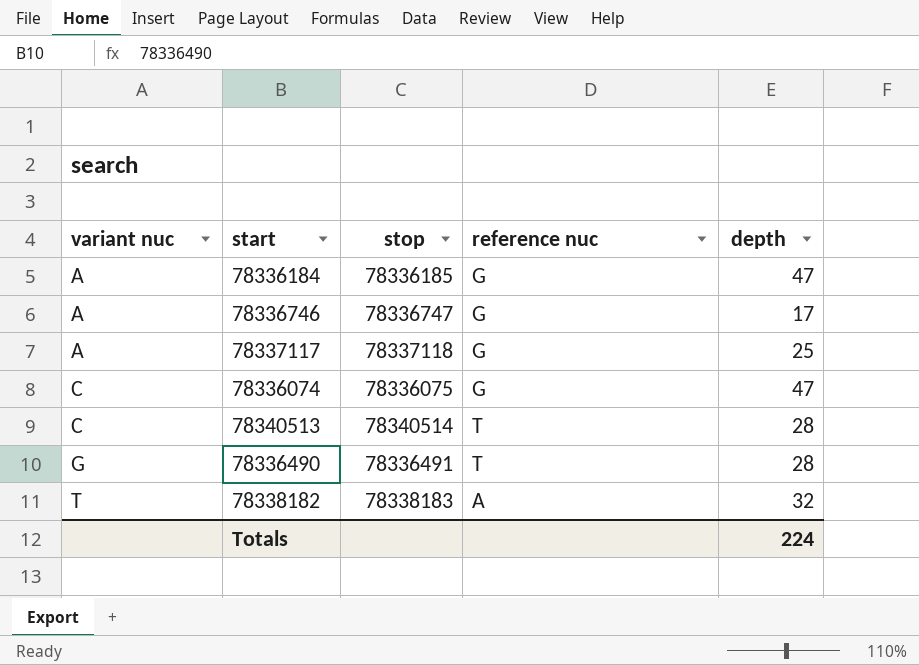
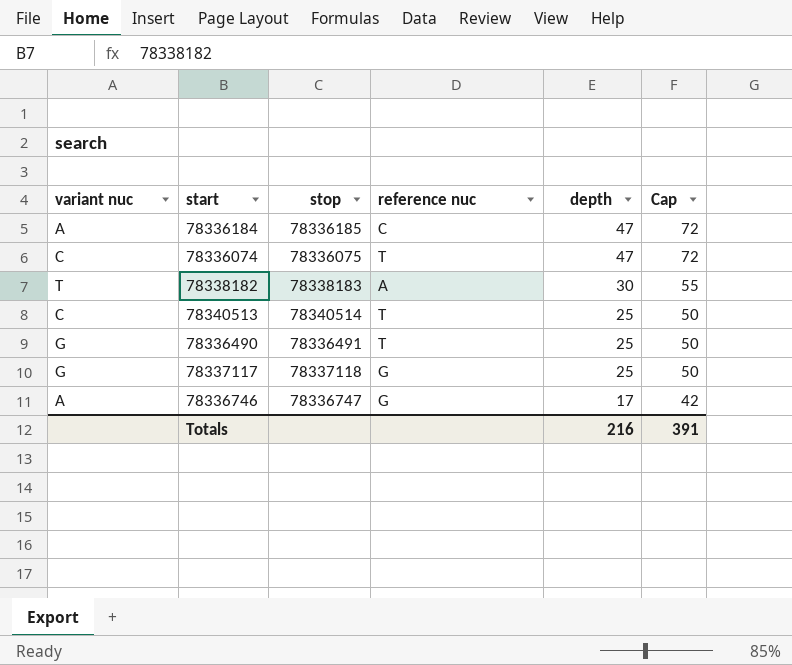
row order: variant nuc ascending -> depth descending
column Cap | formula: none -> [depth] + 25
78336184 | reference nuc: G -> C
78336074 | reference nuc: G -> T
78338182 | depth: 32 -> 30
78340513 | depth: 28 -> 25
78336490 | depth: 28 -> 25
78337117 | variant nuc: A -> G
Totals | depth: 224 -> 216

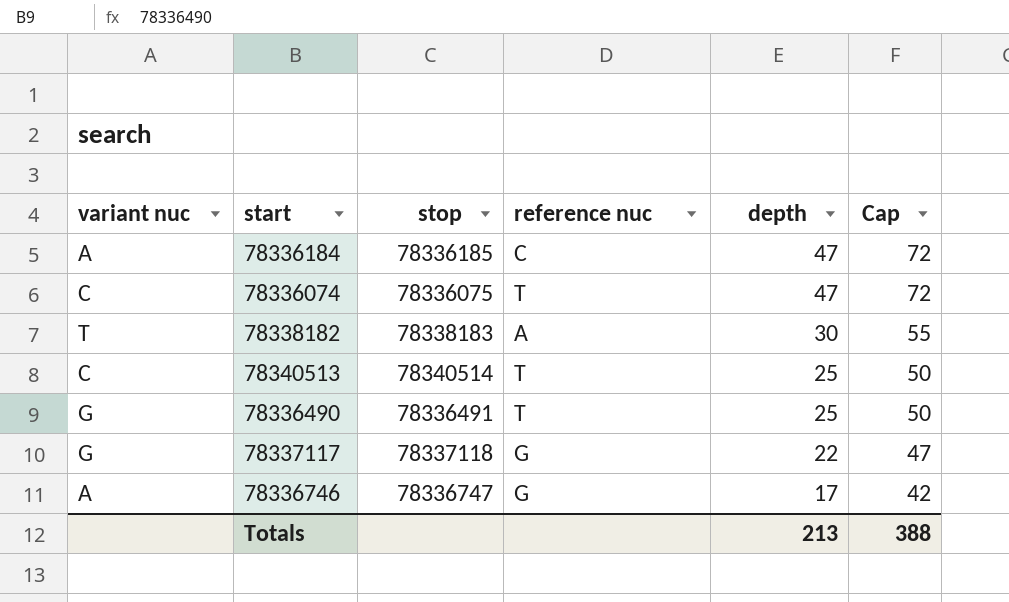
78337117 | depth: 25 -> 22
78337117 | Cap: 50 -> 47
Totals | depth: 216 -> 213
Totals | Cap: 391 -> 388

